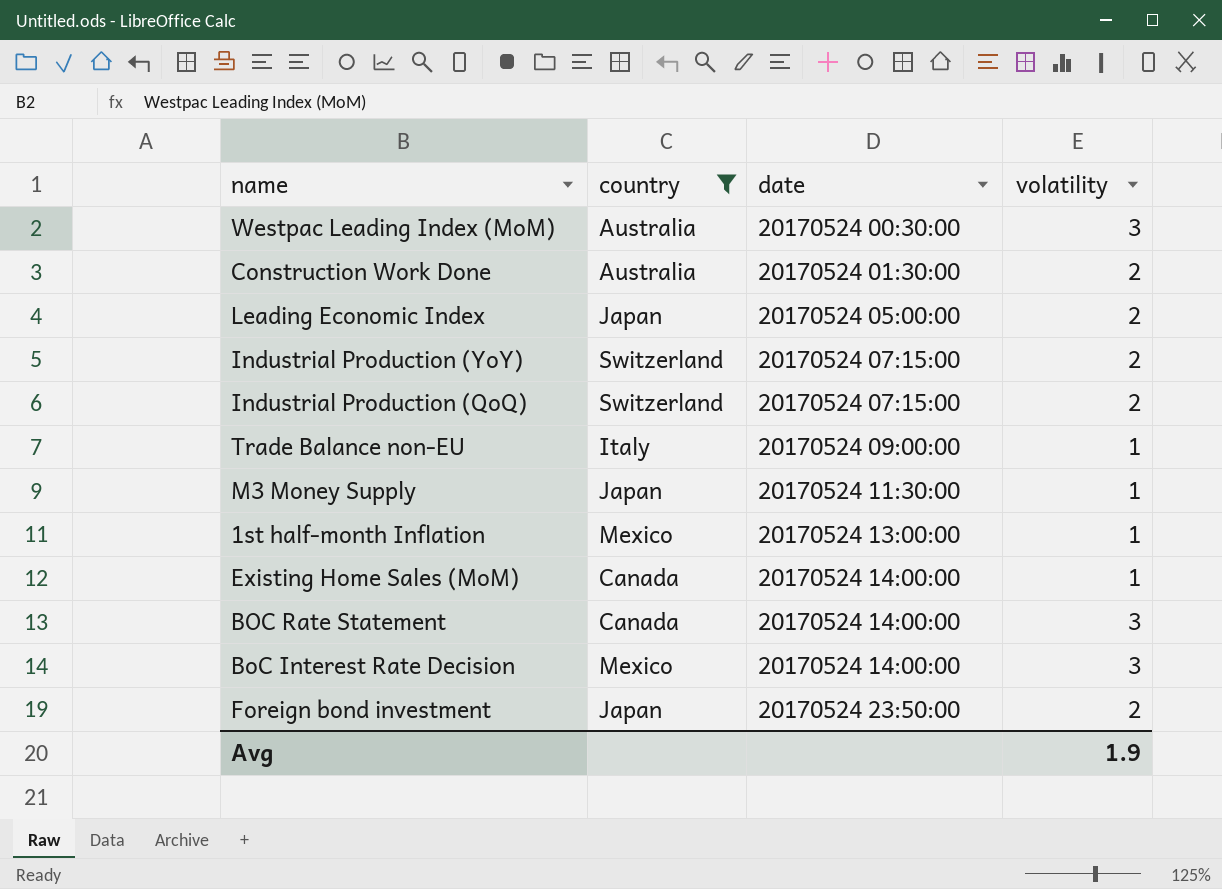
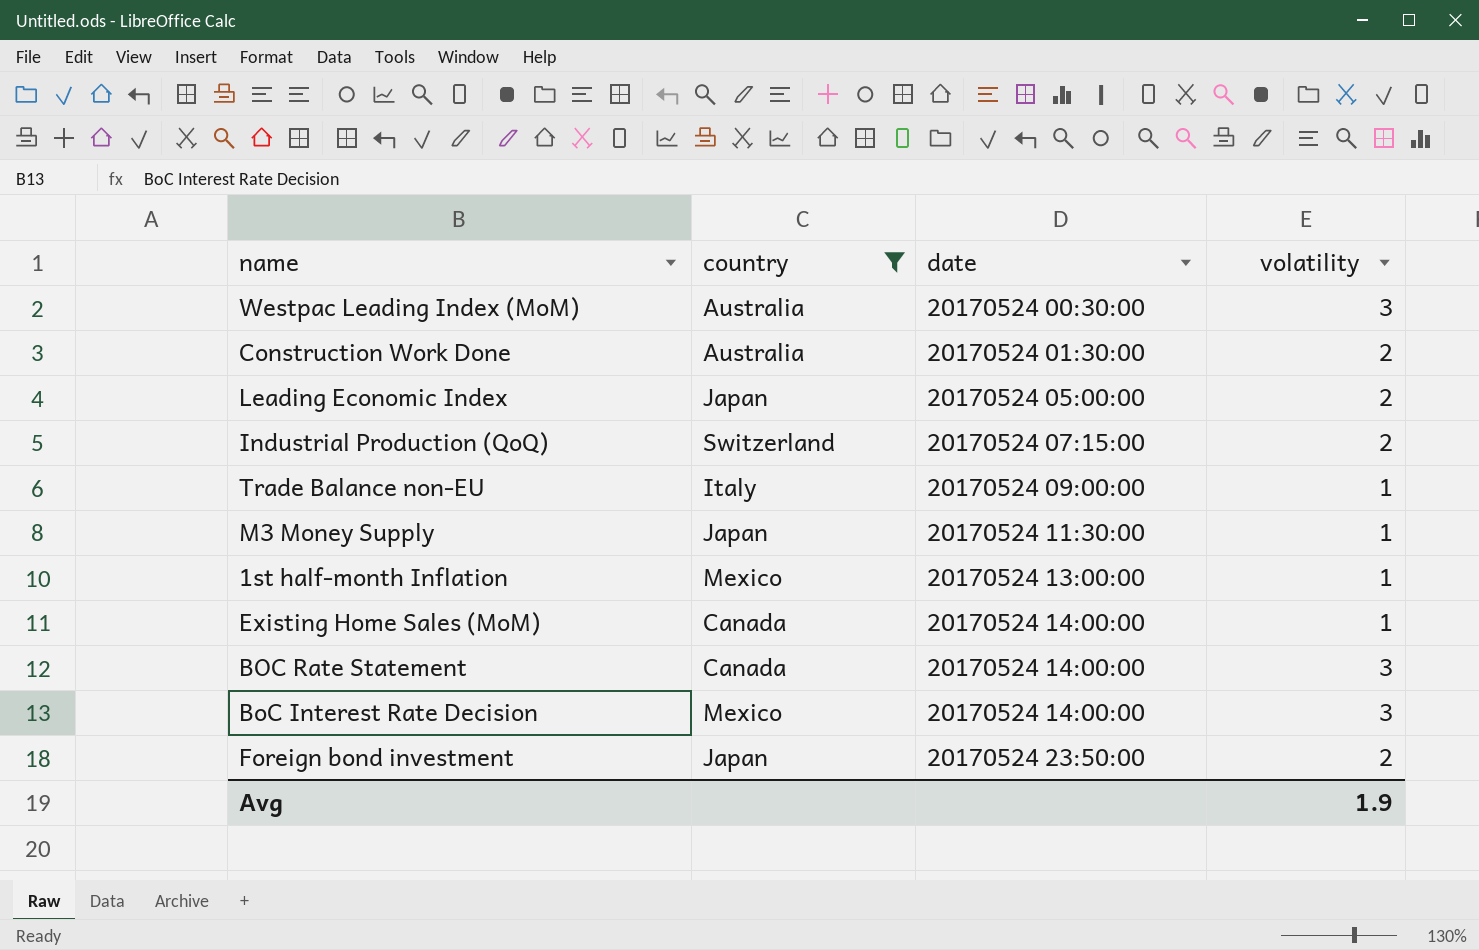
row Industrial Production (YoY): Switzerland | 20170524 07:15:00 | 2 -> none

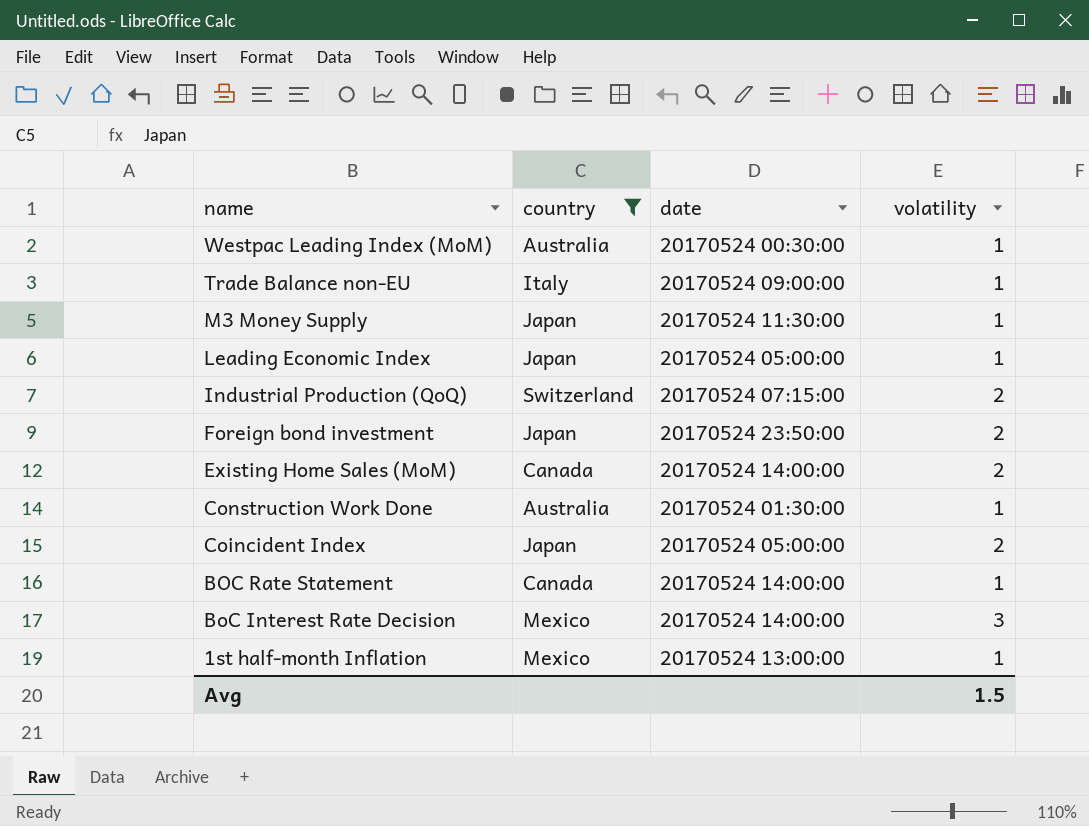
row order: date ascending -> name descending
Westpac Leading Index (MoM) | volatility: 3 -> 1
Leading Economic Index | volatility: 2 -> 1
Existing Home Sales (MoM) | volatility: 1 -> 2
Construction Work Done | volatility: 2 -> 1
row Coincident Index: none -> Japan | 20170524 05:00:00 | 2
BOC Rate Statement | volatility: 3 -> 1
Avg | volatility: 1.9 -> 1.5

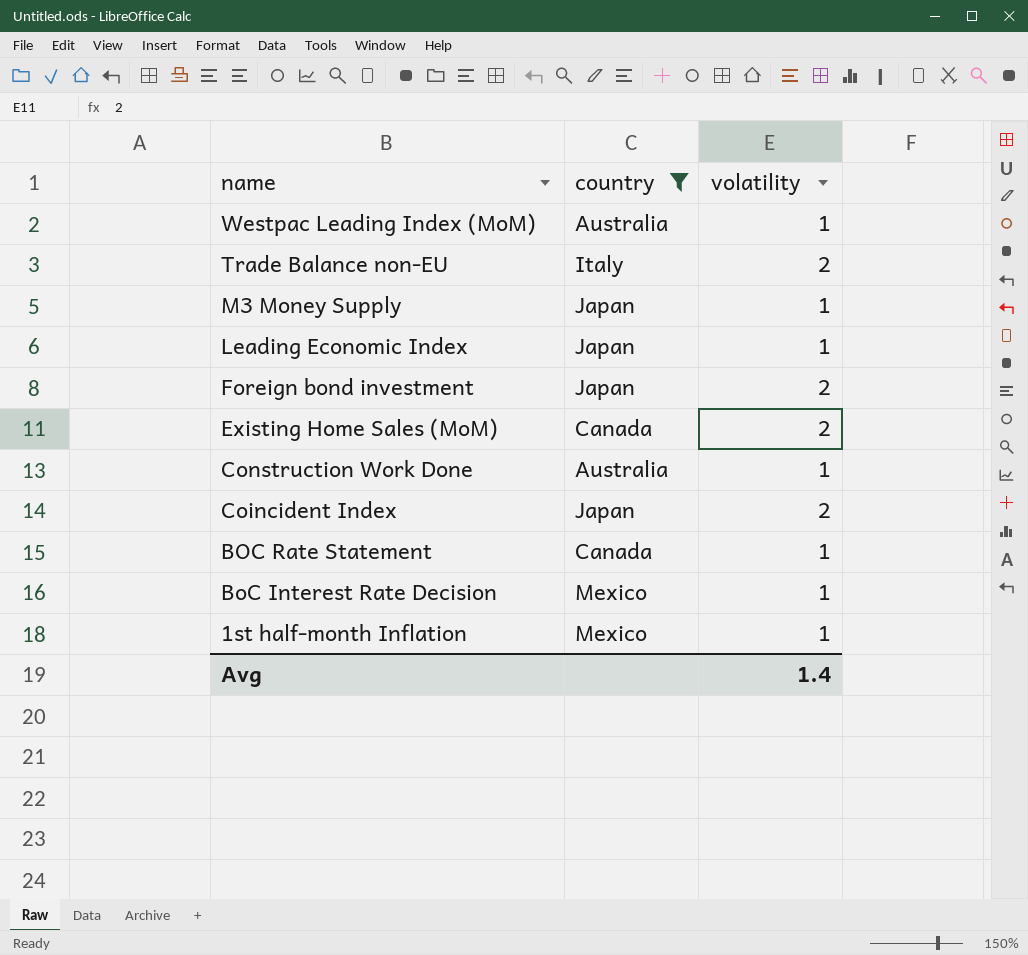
column date | position: 3 -> none
row Industrial Production (QoQ): Switzerland | 20170524 07:15:00 | 2 -> none
Trade Balance non-EU | volatility: 1 -> 2
BoC Interest Rate Decision | volatility: 3 -> 1
Avg | volatility: 1.5 -> 1.4

